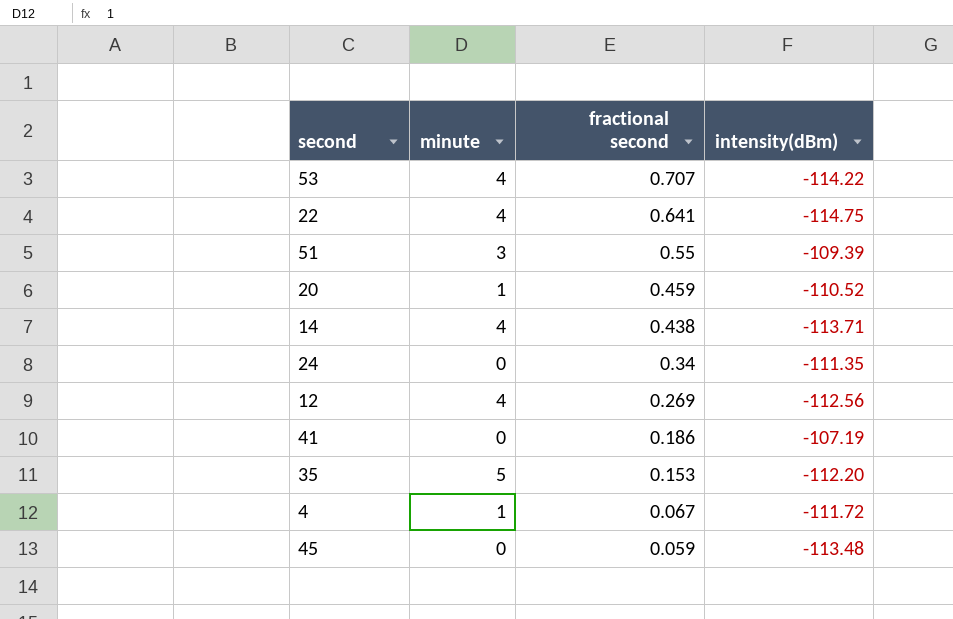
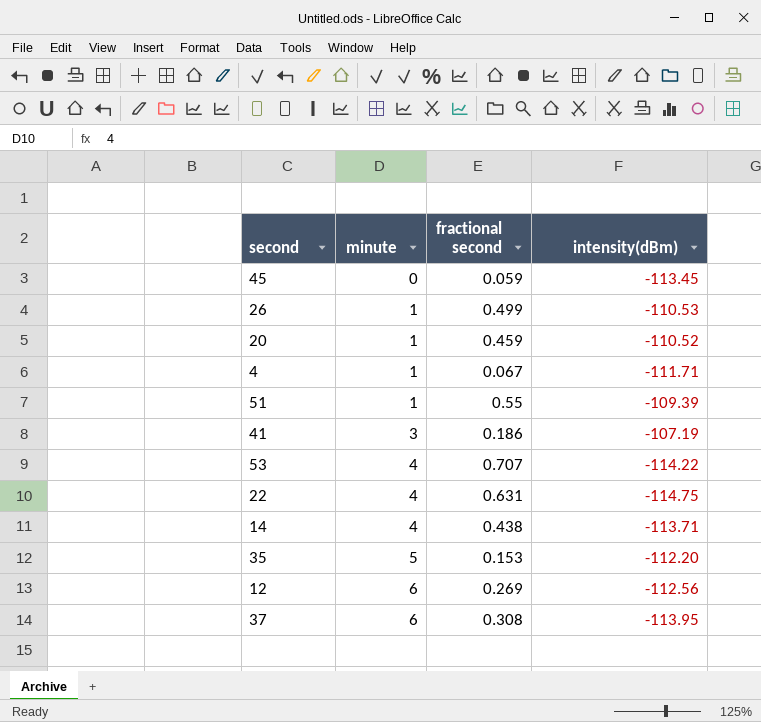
row order: fractional second descending -> minute ascending
row 24: 0 | 0.34 | -111.35 -> none
45 | intensity(dBm): -113.48 -> -113.45
row 26: none -> 1 | 0.499 | -110.53
4 | intensity(dBm): -111.72 -> -111.71
51 | minute: 3 -> 1
41 | minute: 0 -> 3
22 | fractional second: 0.641 -> 0.631
12 | minute: 4 -> 6
row 37: none -> 6 | 0.308 | -113.95

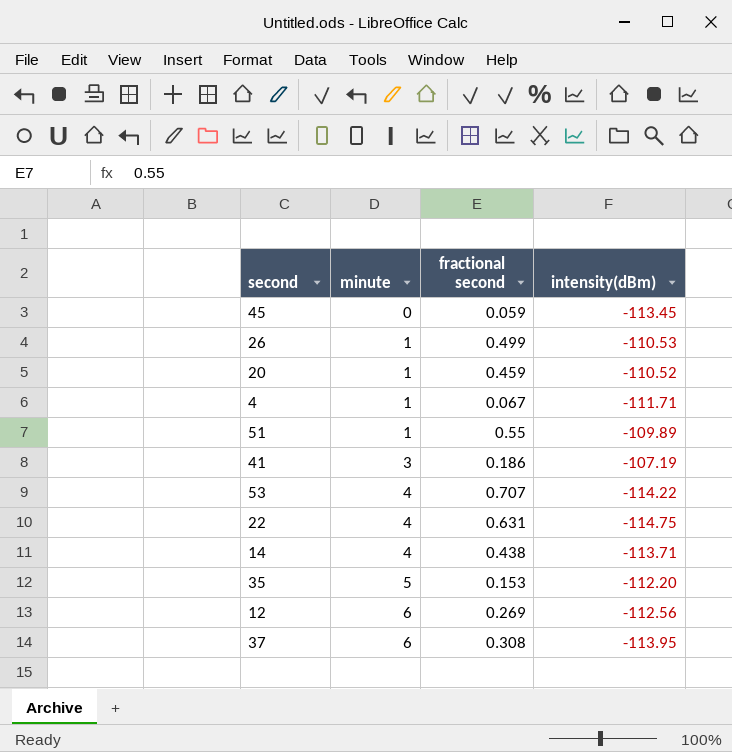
51 | intensity(dBm): -109.39 -> -109.89

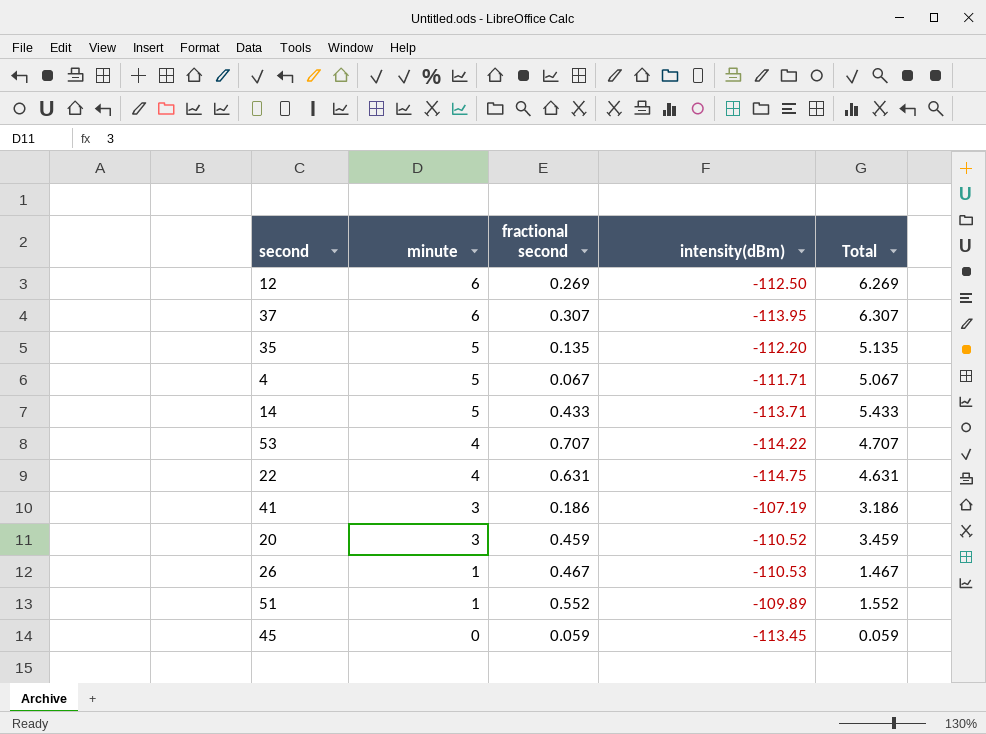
row order: minute ascending -> minute descending
column Total | formula: none -> [minute] + [fractional second]
12 | intensity(dBm): -112.56 -> -112.50
37 | fractional second: 0.308 -> 0.307
35 | fractional second: 0.153 -> 0.135
4 | minute: 1 -> 5
14 | minute: 4 -> 5
14 | fractional second: 0.438 -> 0.433
20 | minute: 1 -> 3
26 | fractional second: 0.499 -> 0.467
51 | fractional second: 0.55 -> 0.552

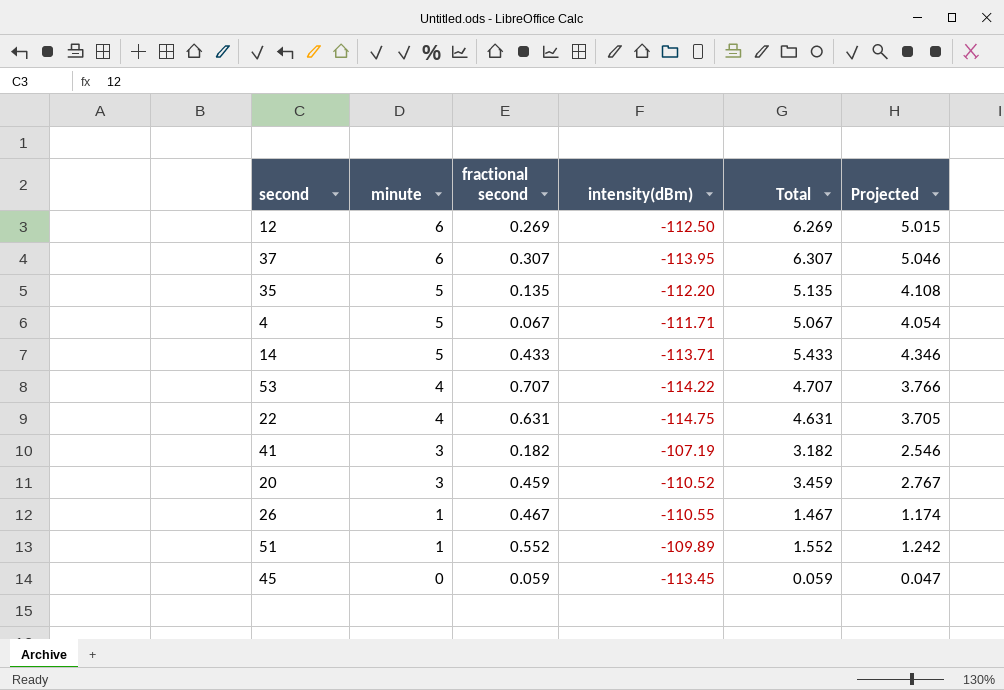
column Projected | formula: none -> [Total] * 0.8
41 | fractional second: 0.186 -> 0.182
41 | Total: 3.186 -> 3.182
26 | intensity(dBm): -110.53 -> -110.55

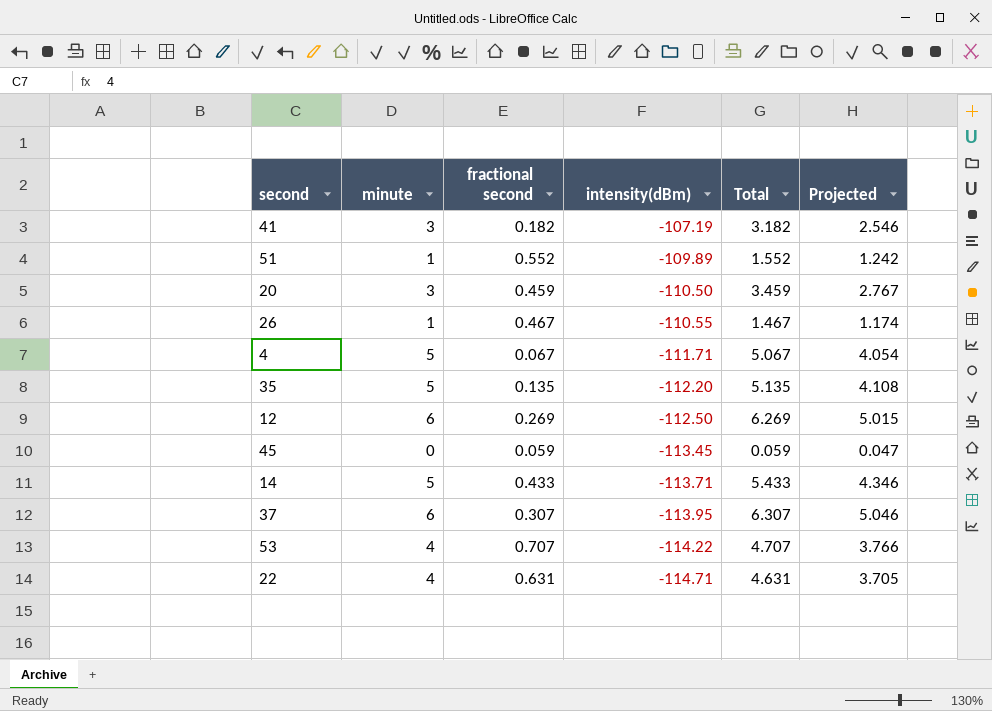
row order: minute descending -> intensity(dBm) descending
20 | intensity(dBm): -110.52 -> -110.50
22 | intensity(dBm): -114.75 -> -114.71

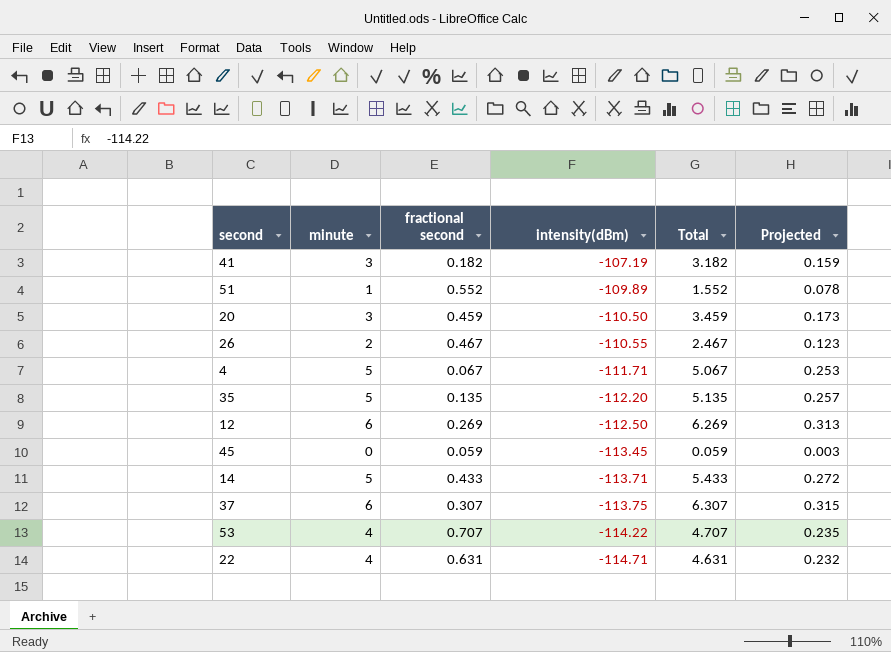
column Projected | formula: [Total] * 0.8 -> [Total] * 0.05
26 | minute: 1 -> 2
26 | Total: 1.467 -> 2.467
37 | intensity(dBm): -113.95 -> -113.75

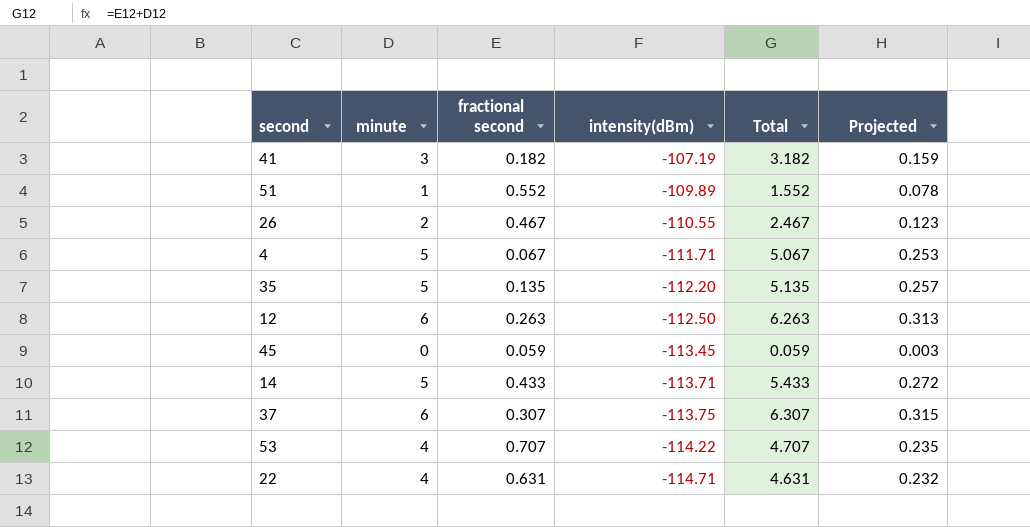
row 20: 3 | 0.459 | -110.50 | 3.459 | 0.173 -> none
12 | fractional second: 0.269 -> 0.263
12 | Total: 6.269 -> 6.263

